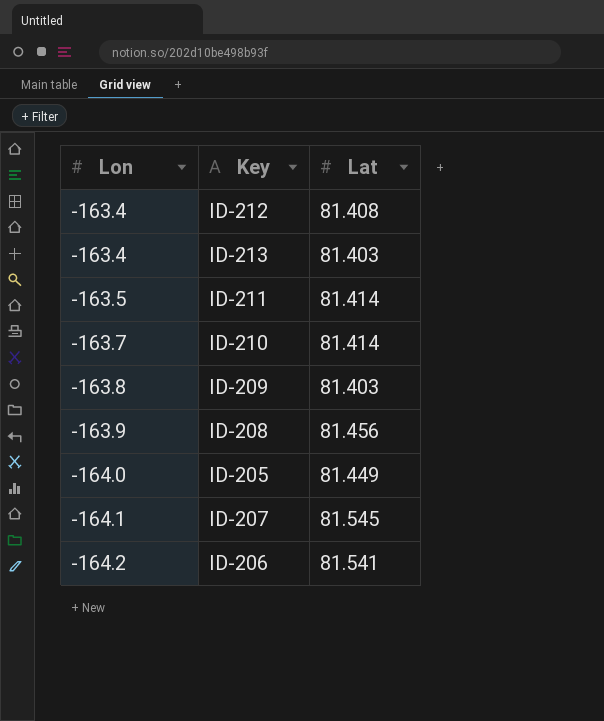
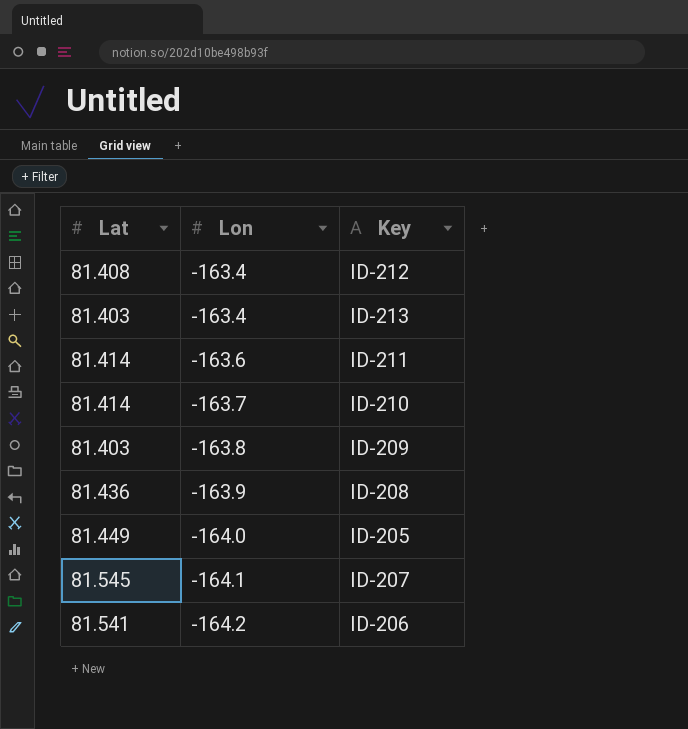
column Lat | position: 3 -> 1
ID-211 | Lon: -163.5 -> -163.6
ID-208 | Lat: 81.456 -> 81.436

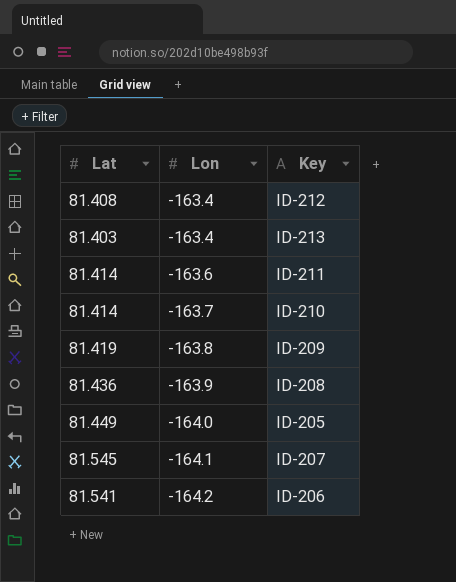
ID-209 | Lat: 81.403 -> 81.419

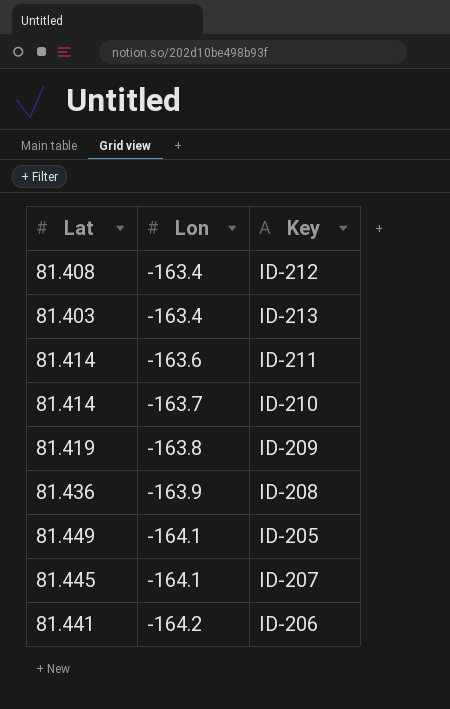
ID-205 | Lon: -164.0 -> -164.1
ID-207 | Lat: 81.545 -> 81.445
ID-206 | Lat: 81.541 -> 81.441

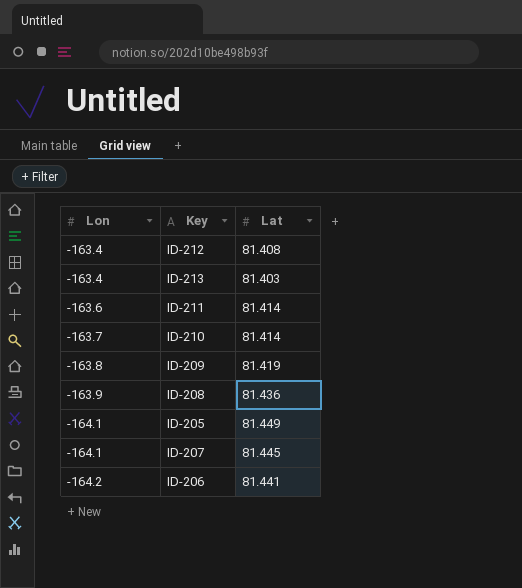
column Lat | position: 1 -> 3

